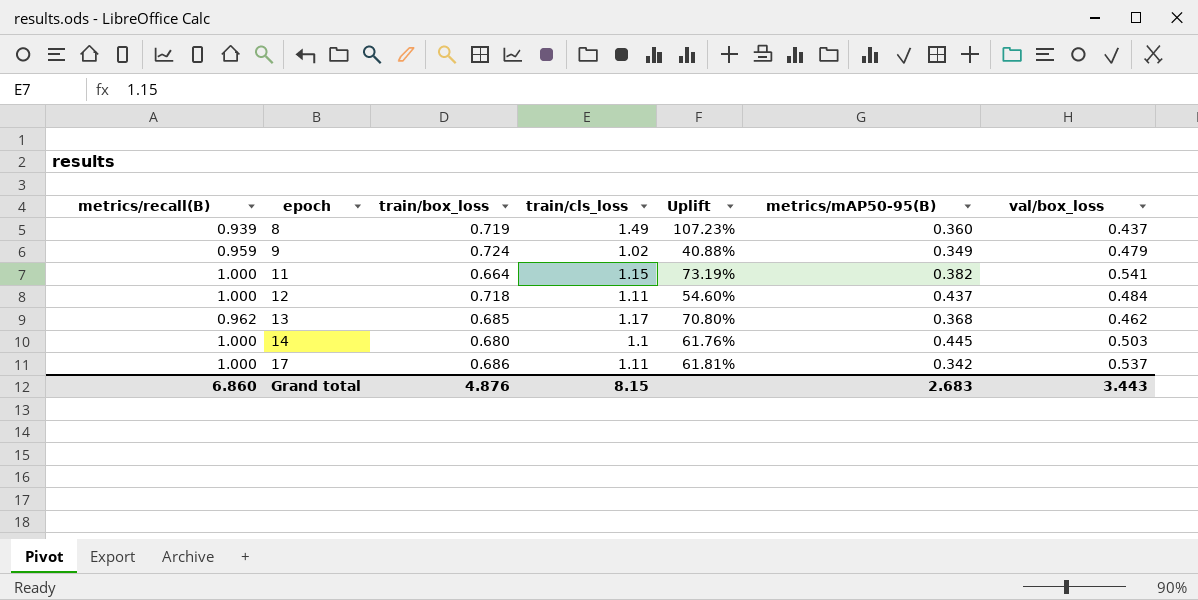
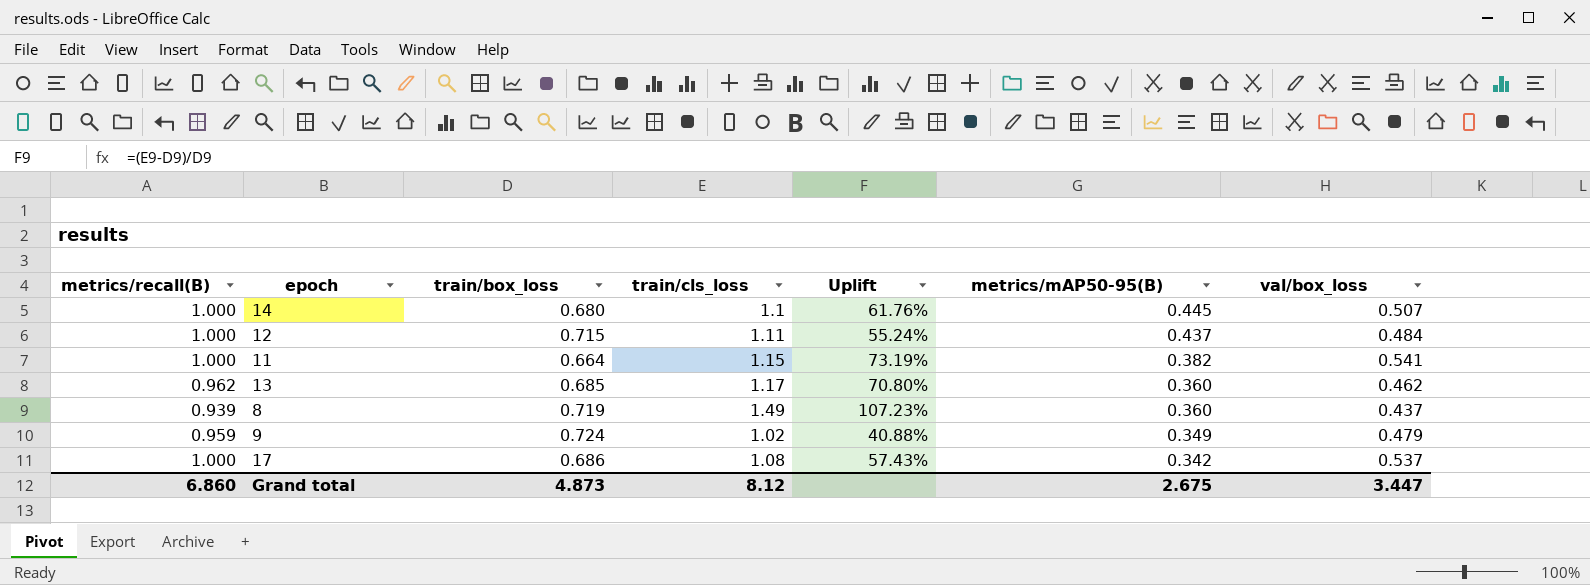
row order: epoch ascending -> metrics/mAP50-95(B) descending
14 | val/box_loss: 0.503 -> 0.507
12 | train/box_loss: 0.718 -> 0.715
12 | Uplift: 54.60% -> 55.24%
13 | metrics/mAP50-95(B): 0.368 -> 0.360
17 | train/cls_loss: 1.11 -> 1.08
17 | Uplift: 61.81% -> 57.43%
Grand total | train/box_loss: 4.876 -> 4.873
Grand total | train/cls_loss: 8.15 -> 8.12
Grand total | metrics/mAP50-95(B): 2.683 -> 2.675
Grand total | val/box_loss: 3.443 -> 3.447

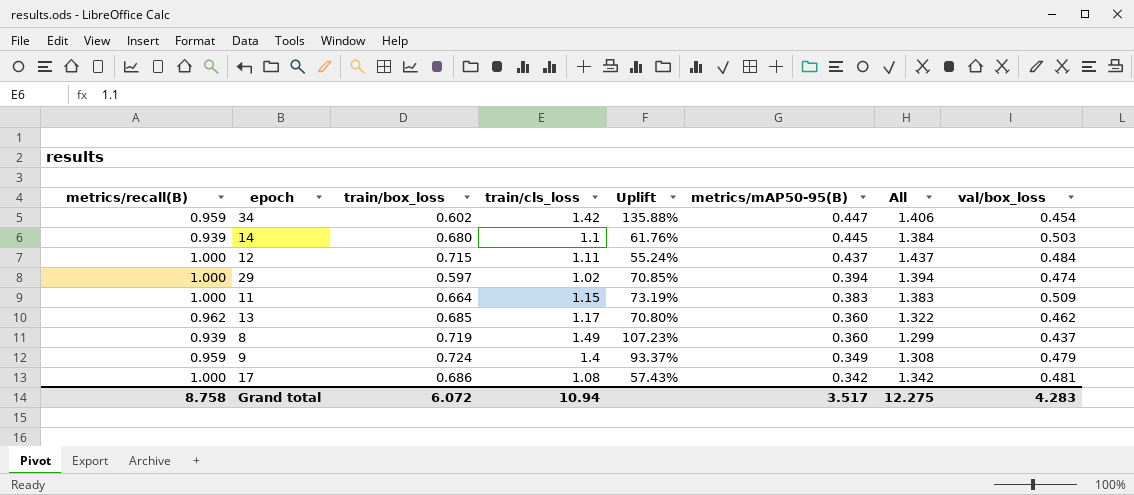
column All | formula: none -> [metrics/recall(B)] + [metrics/mAP50-95(B)]
row 34: none -> 0.959 | 0.602 | 1.42 | 135.88% | 0.447 | 1.406 | 0.454
14 | metrics/recall(B): 1.000 -> 0.939
14 | val/box_loss: 0.507 -> 0.503
row 29: none -> 1.000 | 0.597 | 1.02 | 70.85% | 0.394 | 1.394 | 0.474
11 | metrics/mAP50-95(B): 0.382 -> 0.383
11 | val/box_loss: 0.541 -> 0.509
9 | train/cls_loss: 1.02 -> 1.4
9 | Uplift: 40.88% -> 93.37%
17 | val/box_loss: 0.537 -> 0.481
Grand total | metrics/recall(B): 6.860 -> 8.758
Grand total | train/box_loss: 4.873 -> 6.072
Grand total | train/cls_loss: 8.12 -> 10.94
Grand total | metrics/mAP50-95(B): 2.675 -> 3.517
Grand total | val/box_loss: 3.447 -> 4.283

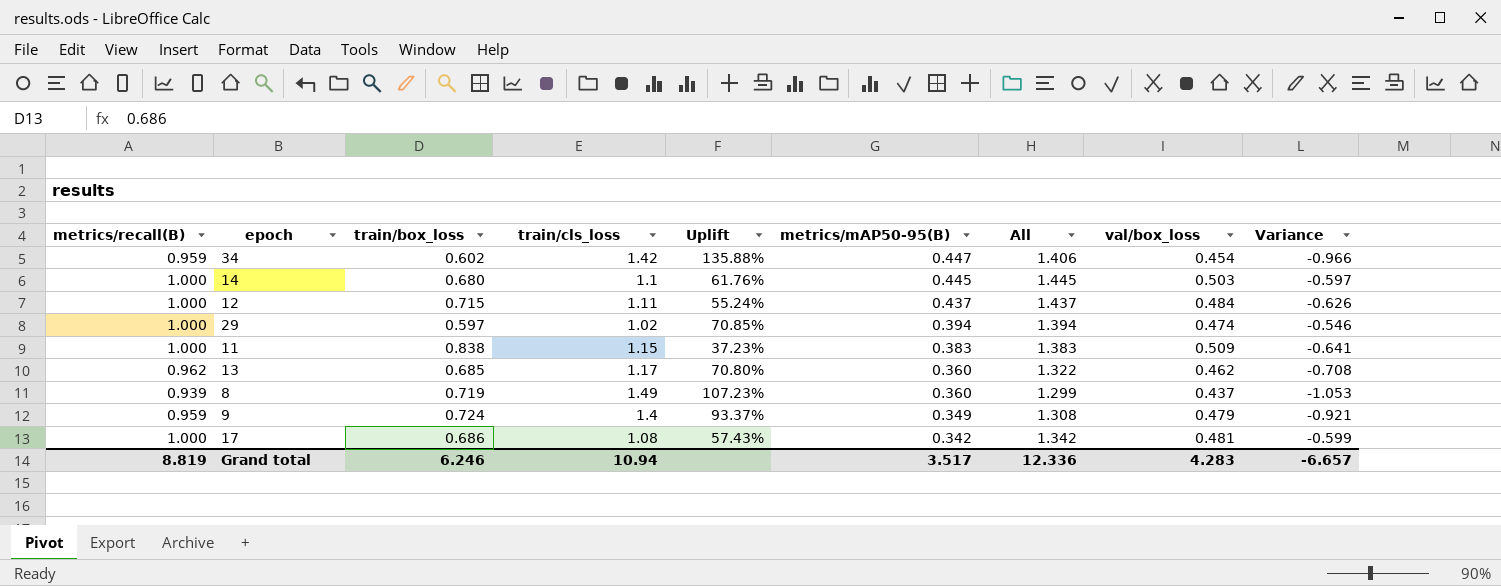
column Variance | formula: none -> [val/box_loss] - [train/cls_loss]
14 | metrics/recall(B): 0.939 -> 1.000
14 | All: 1.384 -> 1.445
11 | train/box_loss: 0.664 -> 0.838
11 | Uplift: 73.19% -> 37.23%
Grand total | metrics/recall(B): 8.758 -> 8.819
Grand total | train/box_loss: 6.072 -> 6.246
Grand total | All: 12.275 -> 12.336

